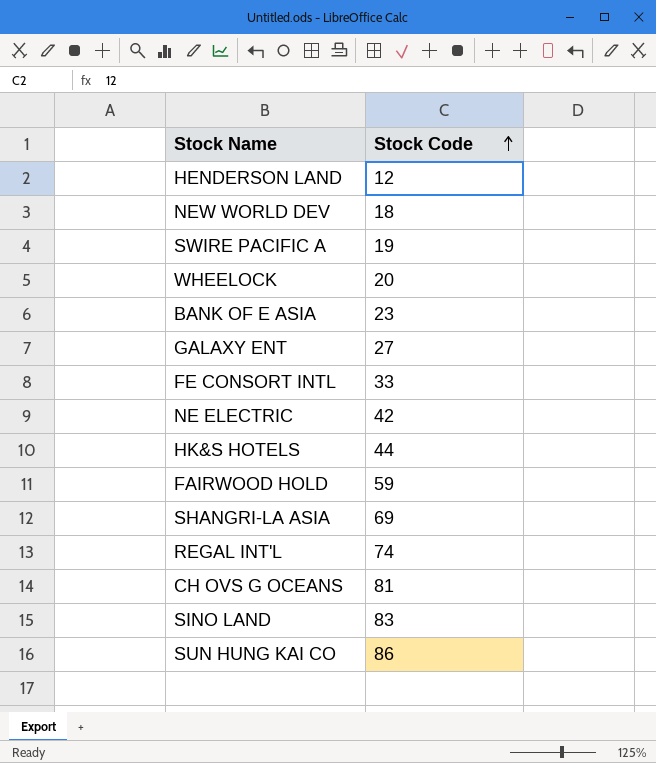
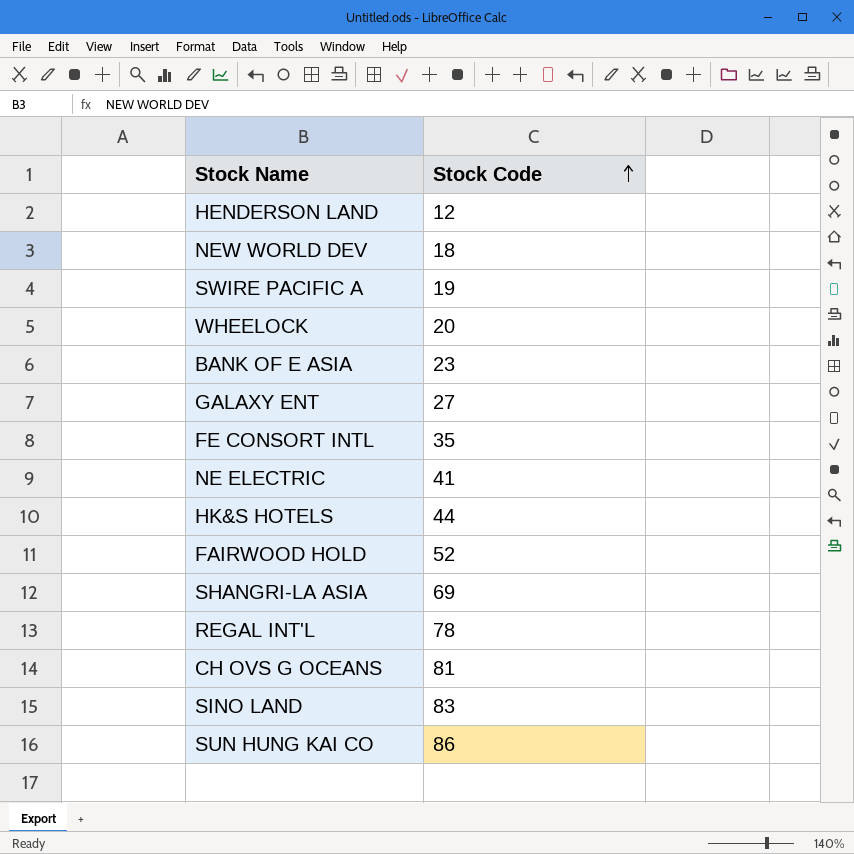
FE CONSORT INTL | Stock Code: 33 -> 35
NE ELECTRIC | Stock Code: 42 -> 41
FAIRWOOD HOLD | Stock Code: 59 -> 52
REGAL INT'L | Stock Code: 74 -> 78

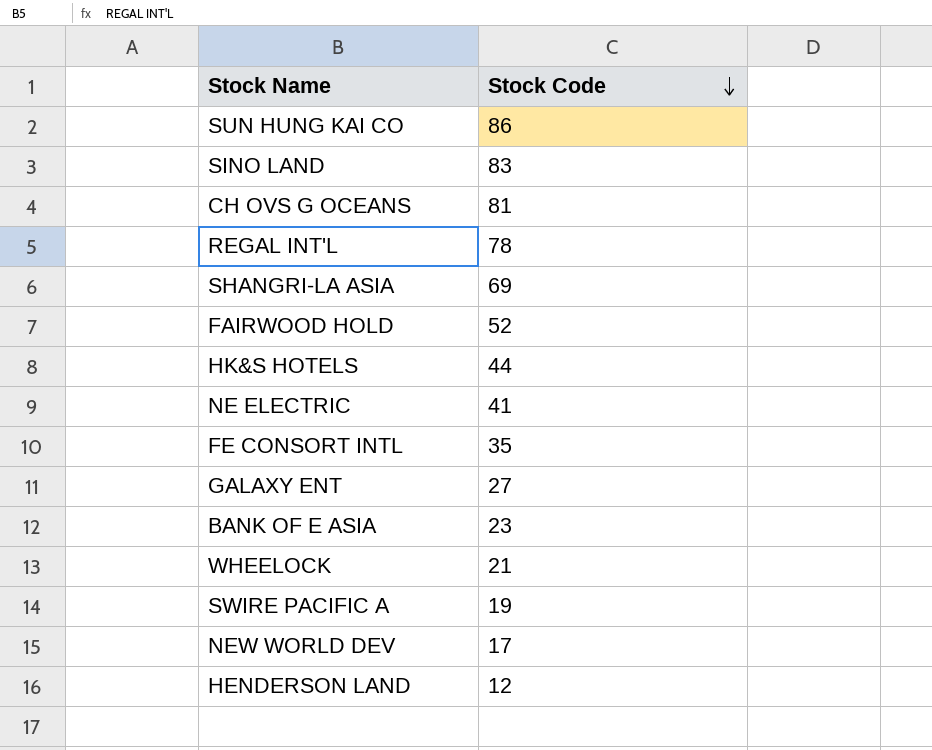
row order: Stock Code ascending -> Stock Code descending
WHEELOCK | Stock Code: 20 -> 21
NEW WORLD DEV | Stock Code: 18 -> 17

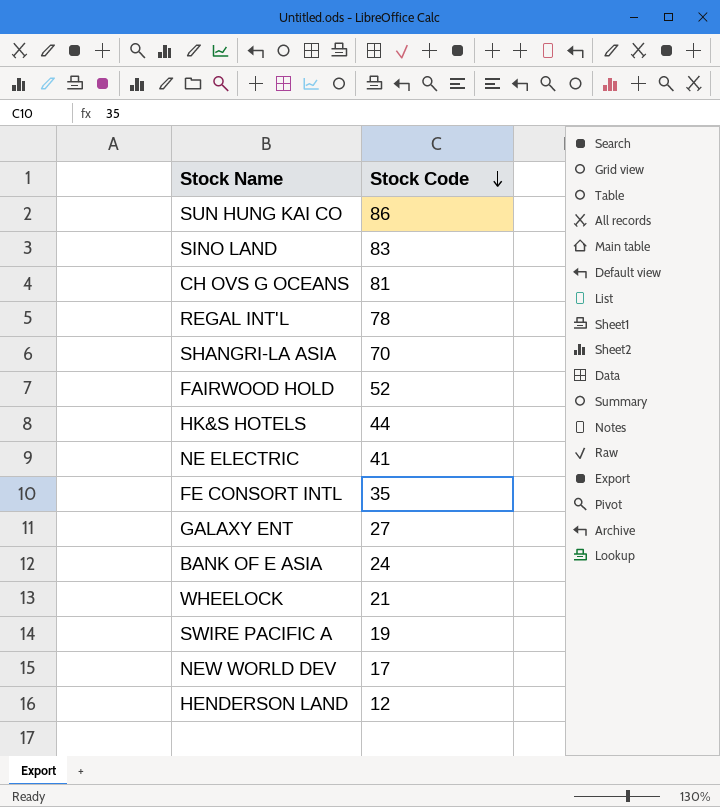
SHANGRI-LA ASIA | Stock Code: 69 -> 70
BANK OF E ASIA | Stock Code: 23 -> 24

